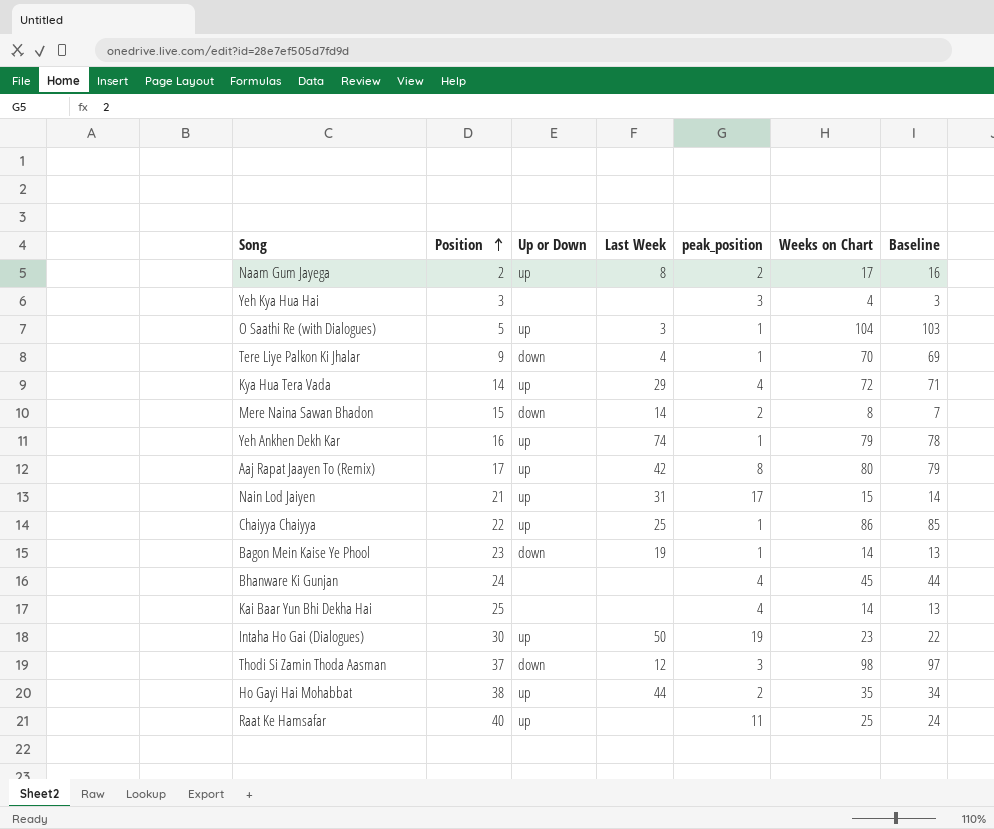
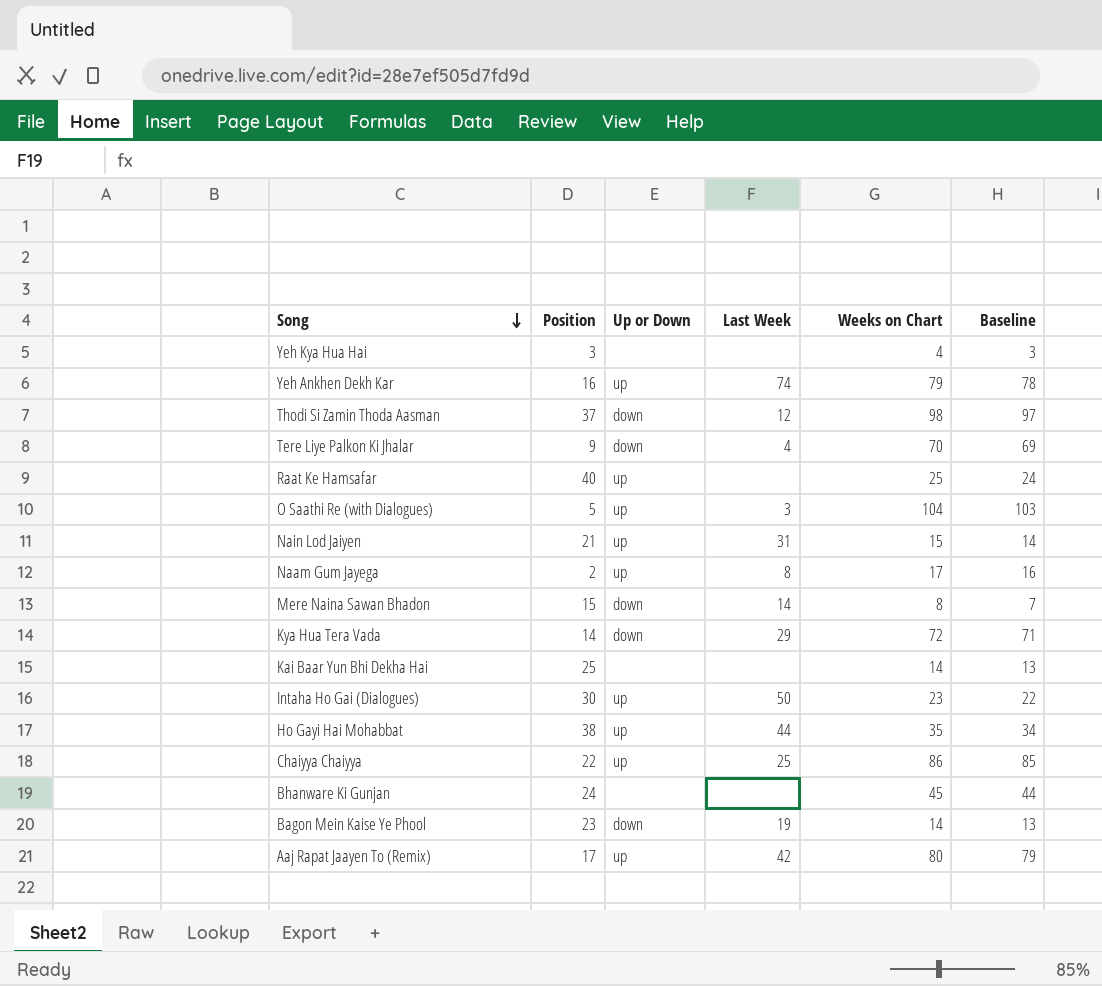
row order: Position ascending -> Song descending
column peak_position | position: 5 -> none
Kya Hua Tera Vada | Up or Down: up -> down

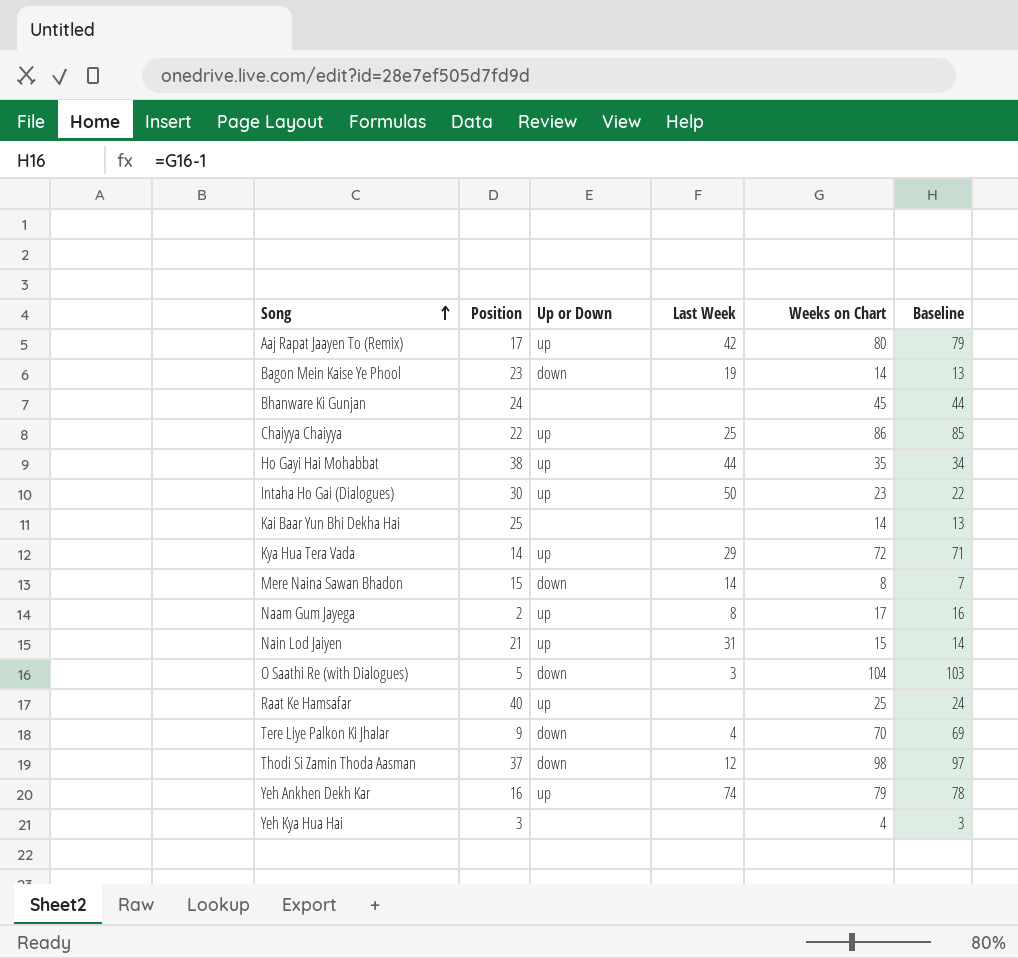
row order: Song descending -> Song ascending
Kya Hua Tera Vada | Up or Down: down -> up
O Saathi Re (with Dialogues) | Up or Down: up -> down

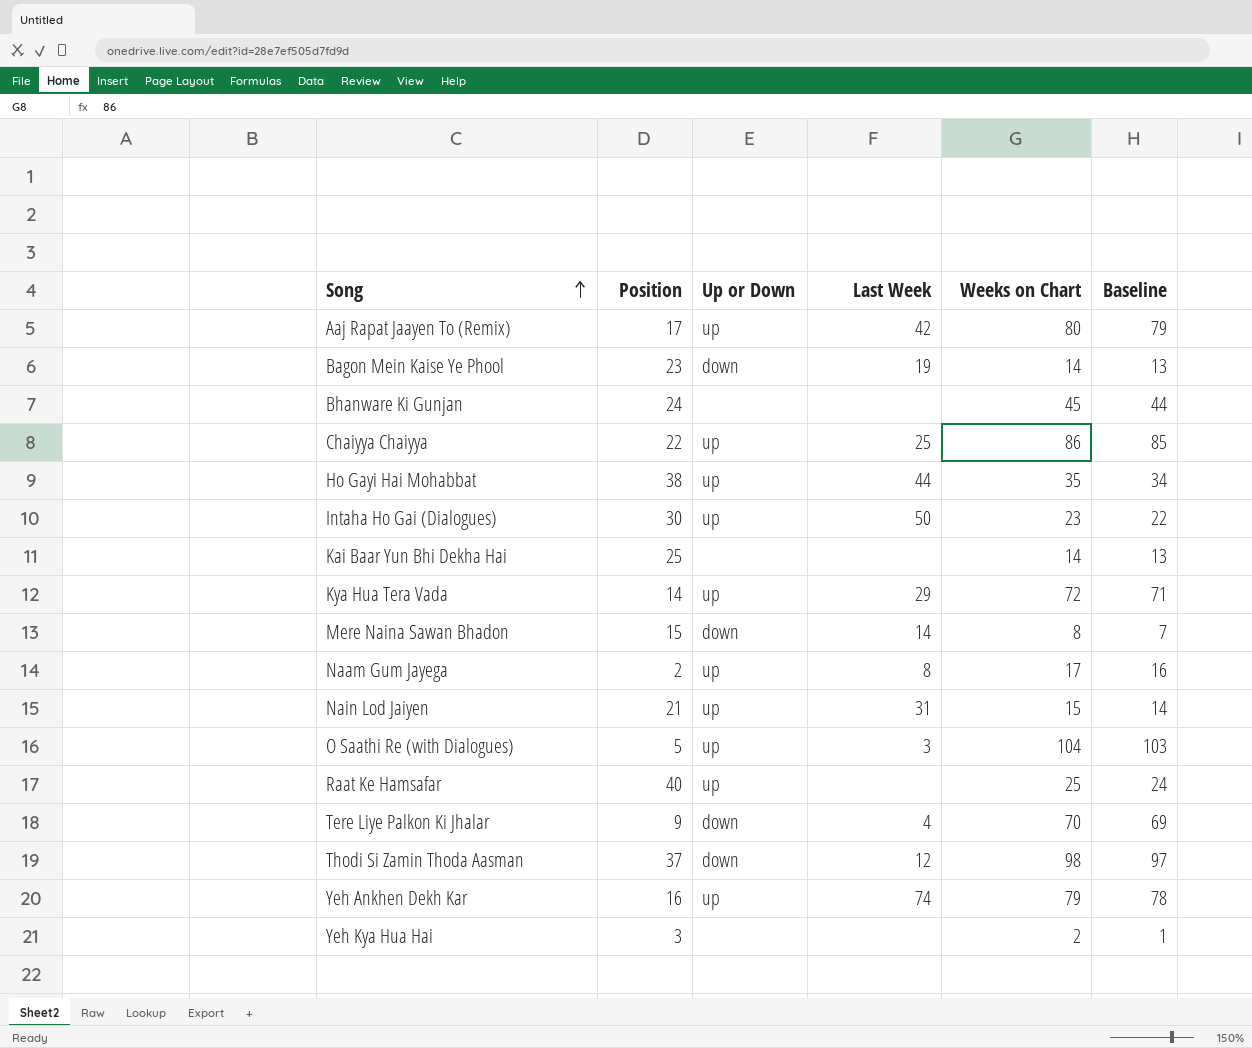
O Saathi Re (with Dialogues) | Up or Down: down -> up
Yeh Kya Hua Hai | Weeks on Chart: 4 -> 2
Yeh Kya Hua Hai | Baseline: 3 -> 1

